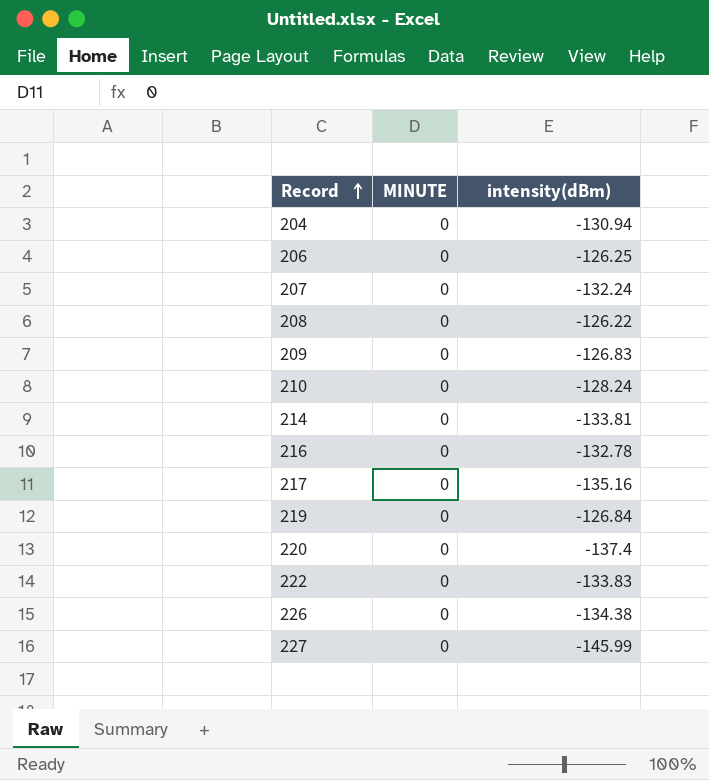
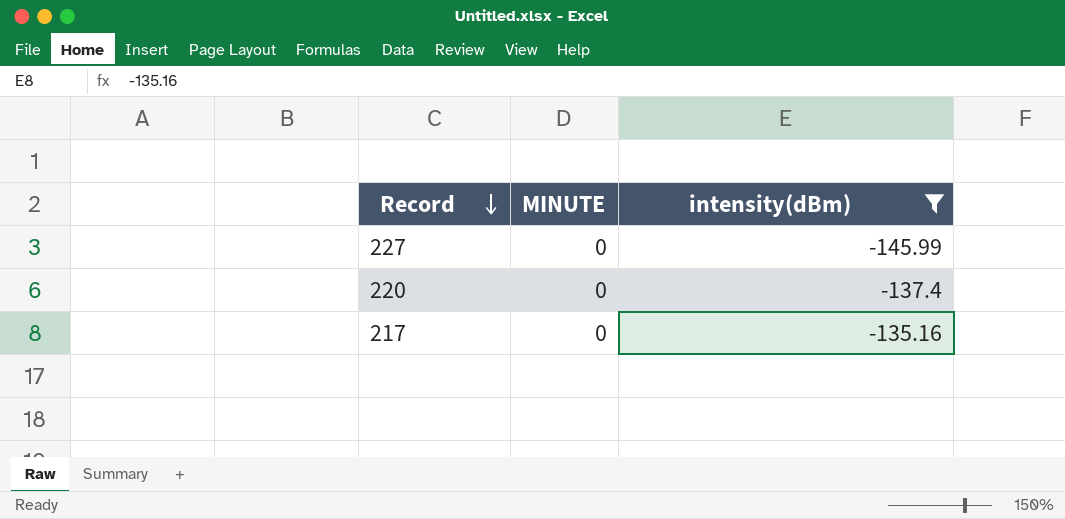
filter: none -> intensity(dBm) <= -135.16
row order: Record ascending -> Record descending

